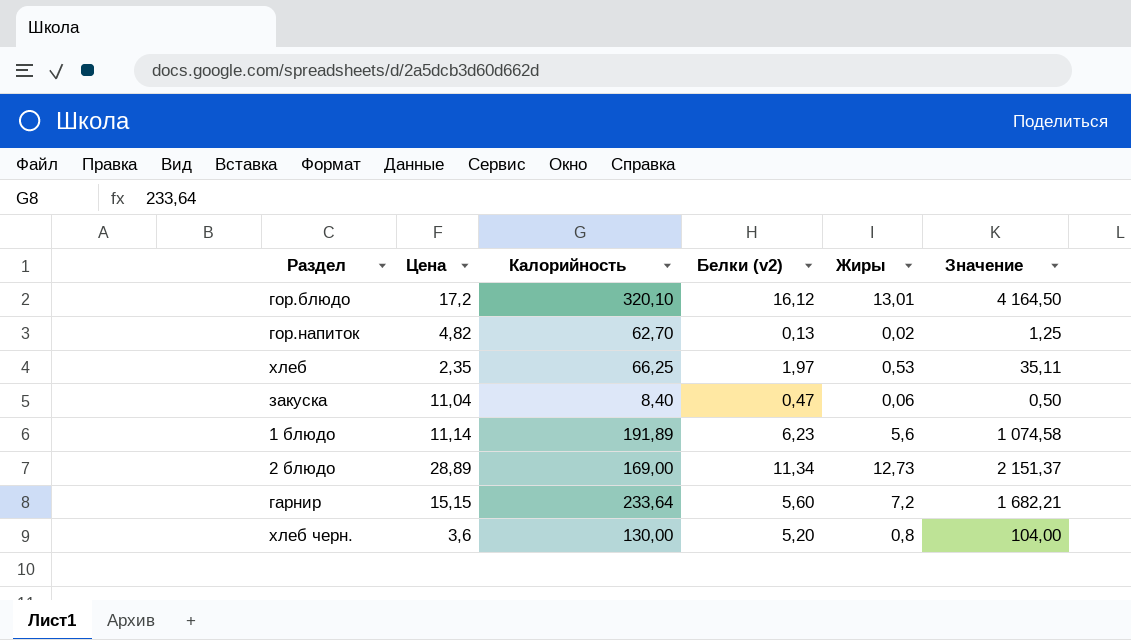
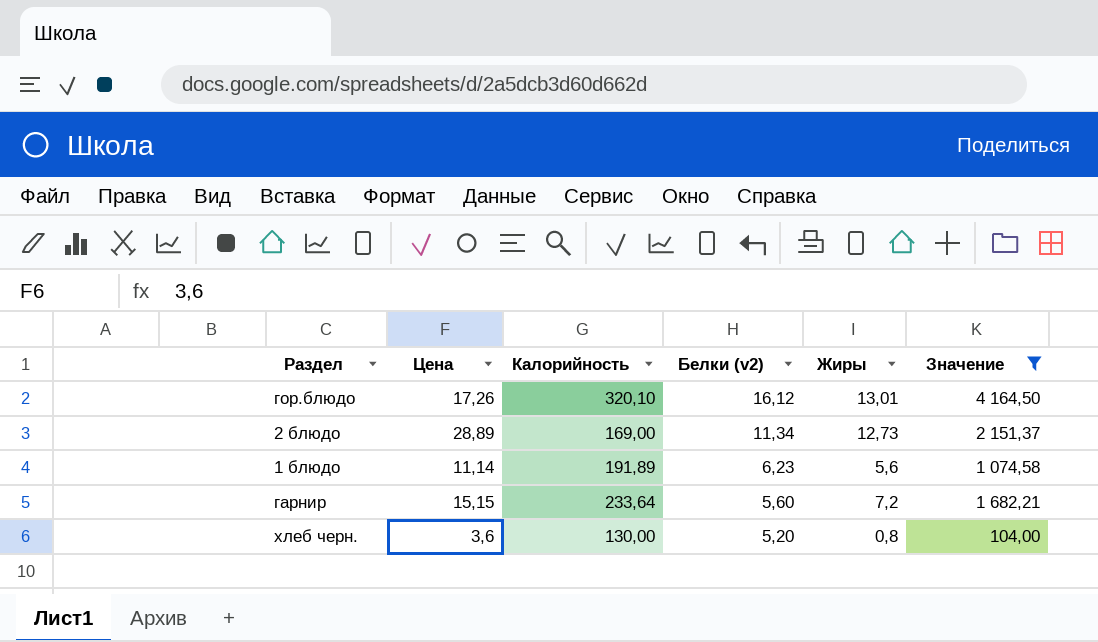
filter: none -> Значение >= 104,00
row order: none -> Белки (v2) descending
гор.блюдо | Цена: 17,2 -> 17,26

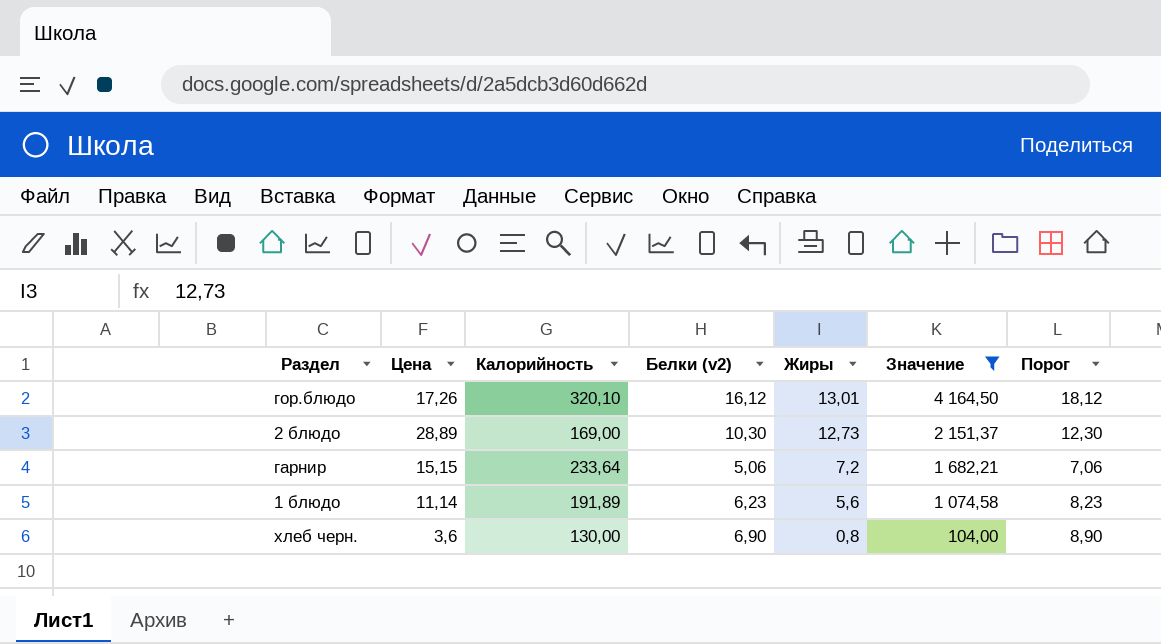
row order: Белки (v2) descending -> Жиры descending
column Порог | formula: none -> [Белки (v2)] + 2
2 блюдо | Белки (v2): 11,34 -> 10,30
гарнир | Белки (v2): 5,60 -> 5,06
хлеб черн. | Белки (v2): 5,20 -> 6,90

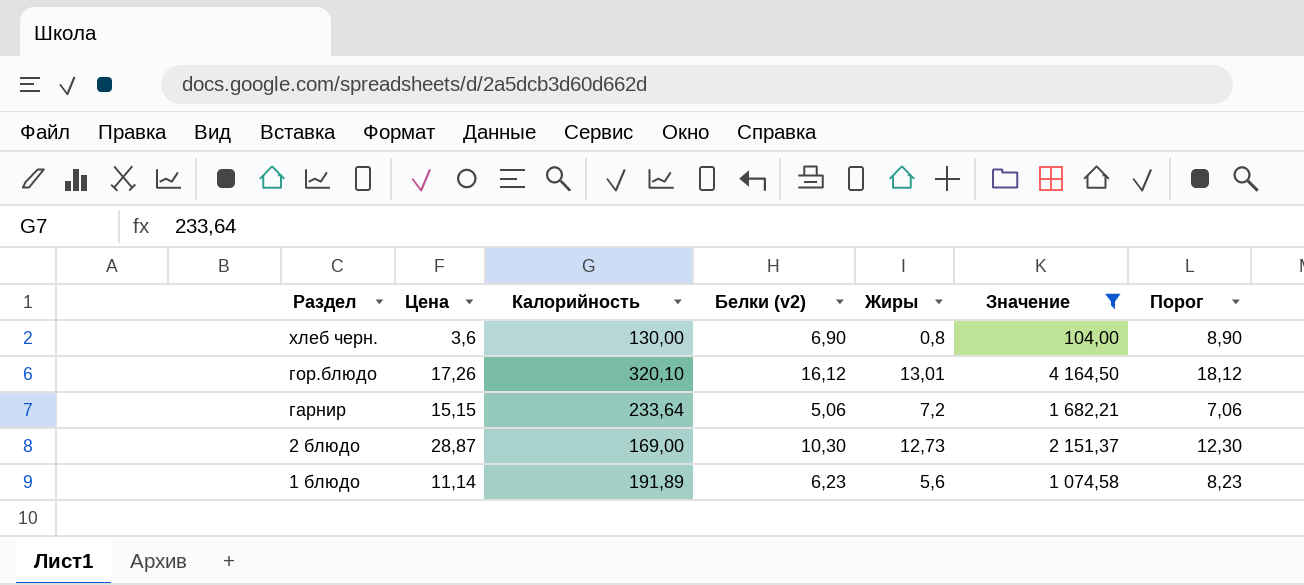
row order: Жиры descending -> Раздел descending
2 блюдо | Цена: 28,89 -> 28,87

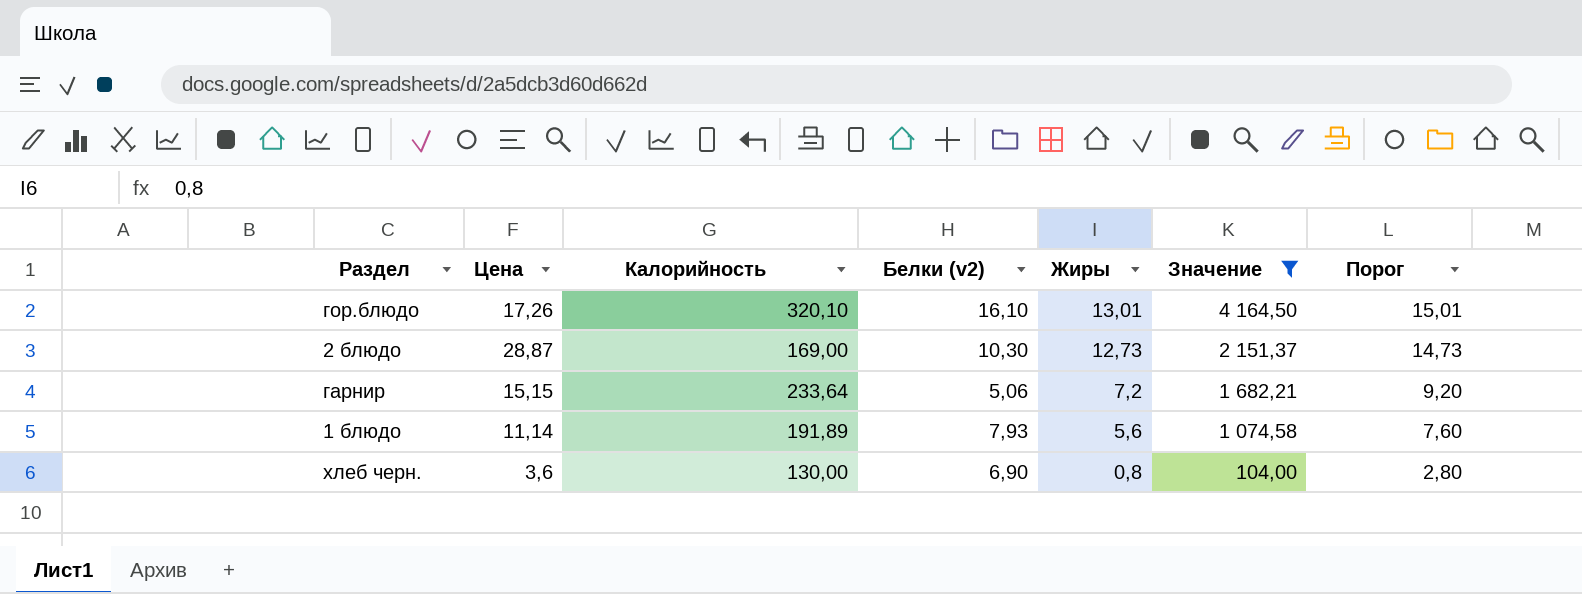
row order: Раздел descending -> Жиры descending
column Порог | formula: [Белки (v2)] + 2 -> [Жиры] + 2
гор.блюдо | Белки (v2): 16,12 -> 16,10
1 блюдо | Белки (v2): 6,23 -> 7,93

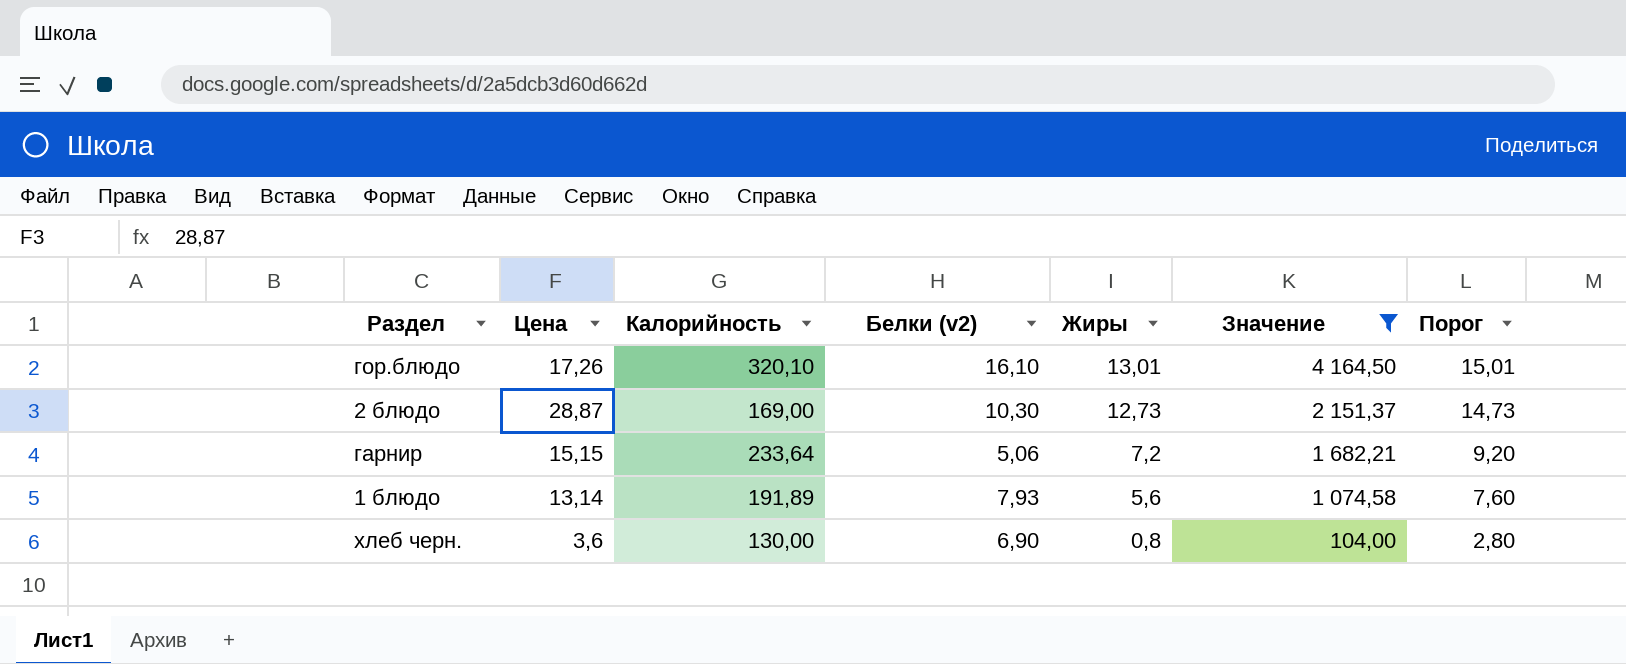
1 блюдо | Цена: 11,14 -> 13,14

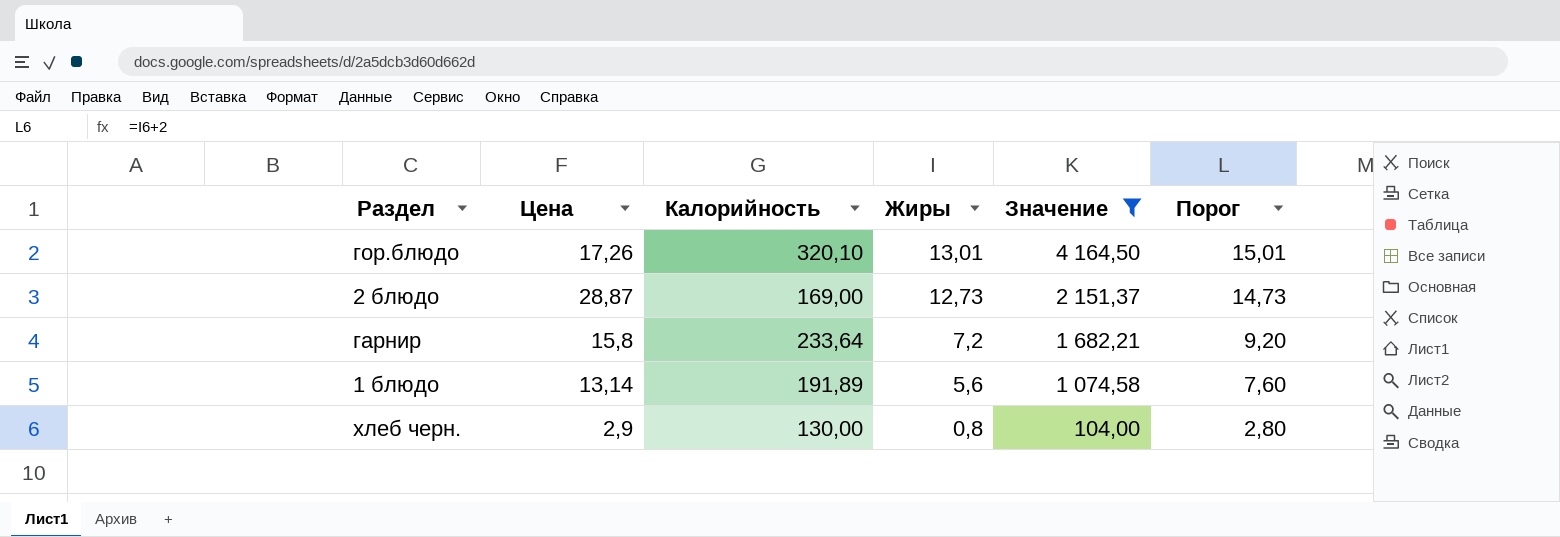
column Белки (v2) | position: 4 -> none
гарнир | Цена: 15,15 -> 15,8
хлеб черн. | Цена: 3,6 -> 2,9

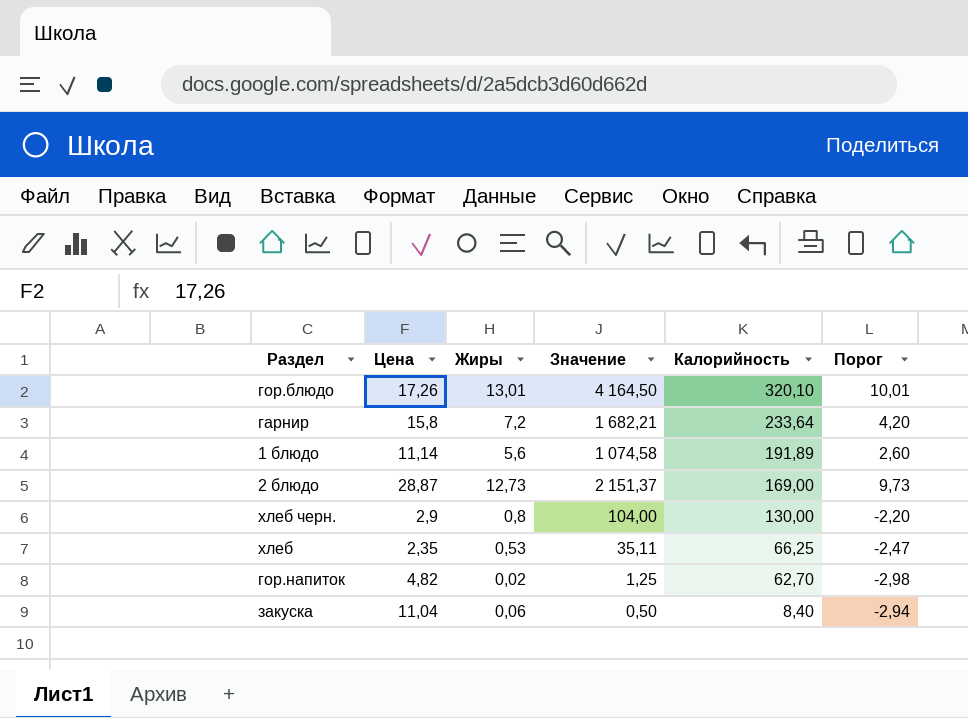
filter: Значение >= 104,00 -> none
row order: Жиры descending -> Калорийность descending
column Калорийность | position: 3 -> 5
column Порог | formula: [Жиры] + 2 -> [Жиры] - 3
1 блюдо | Цена: 13,14 -> 11,14

